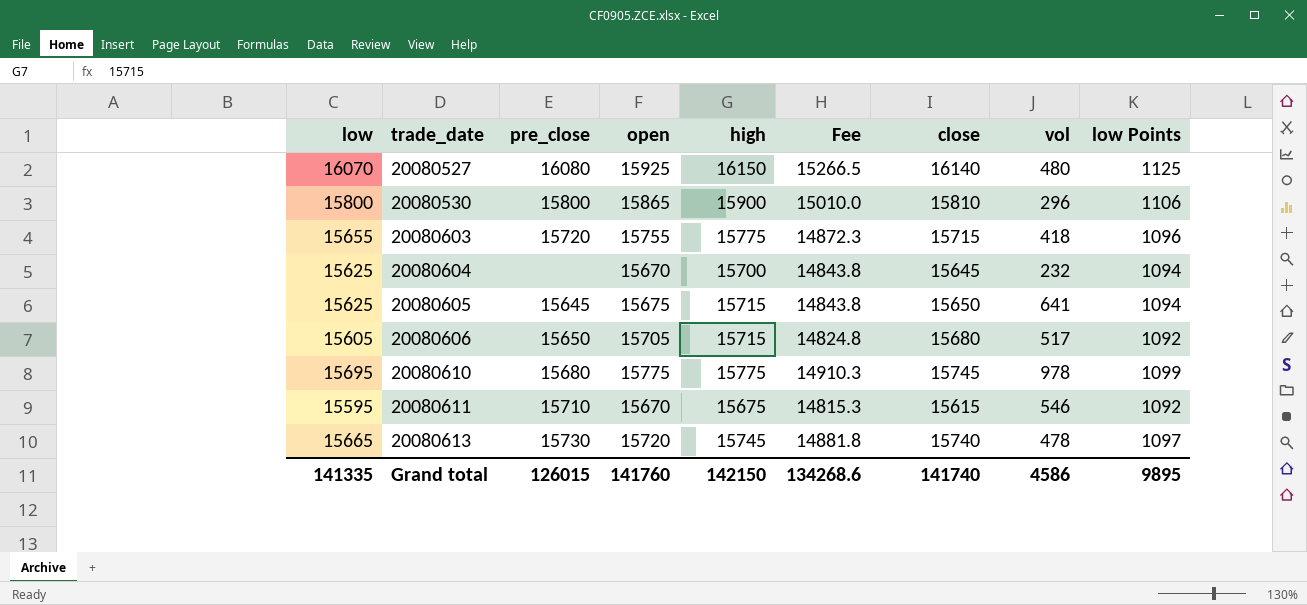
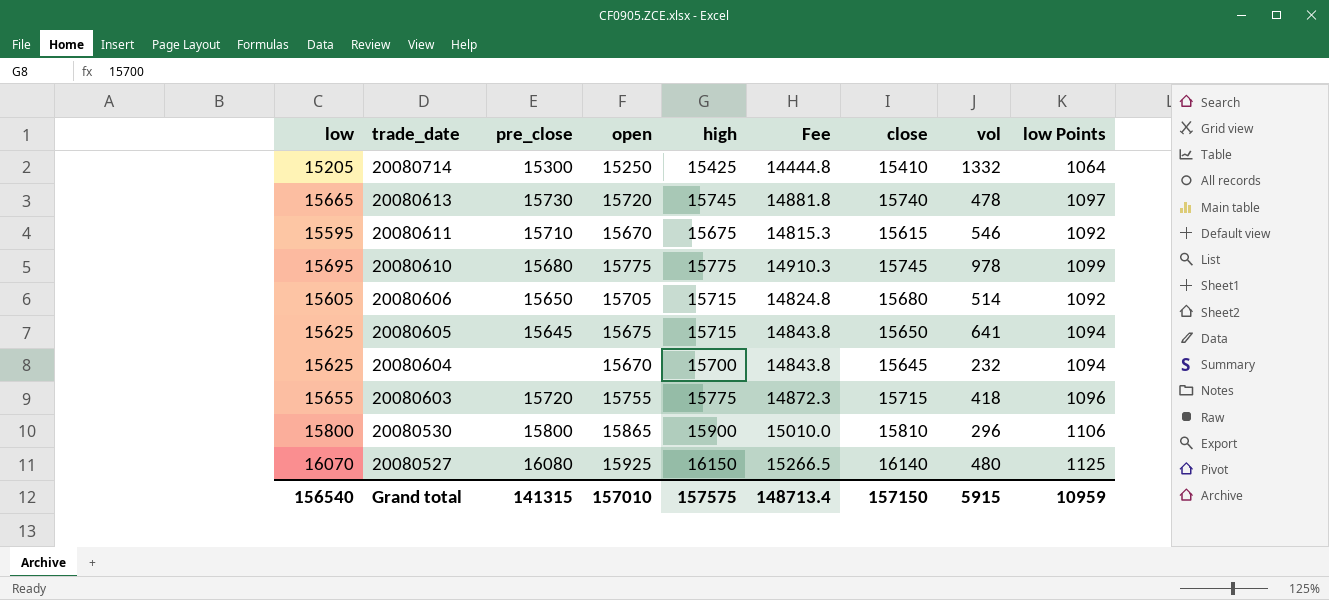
row order: trade_date ascending -> trade_date descending
row 20080714: none -> 15205 | 15300 | 15250 | 15425 | 14444.8 | 15410 | 1332 | 1064
20080606 | vol: 517 -> 514
Grand total | low: 141335 -> 156540
Grand total | pre_close: 126015 -> 141315
Grand total | open: 141760 -> 157010
Grand total | high: 142150 -> 157575
Grand total | Fee: 134268.6 -> 148713.4
Grand total | close: 141740 -> 157150
Grand total | vol: 4586 -> 5915
Grand total | low Points: 9895 -> 10959

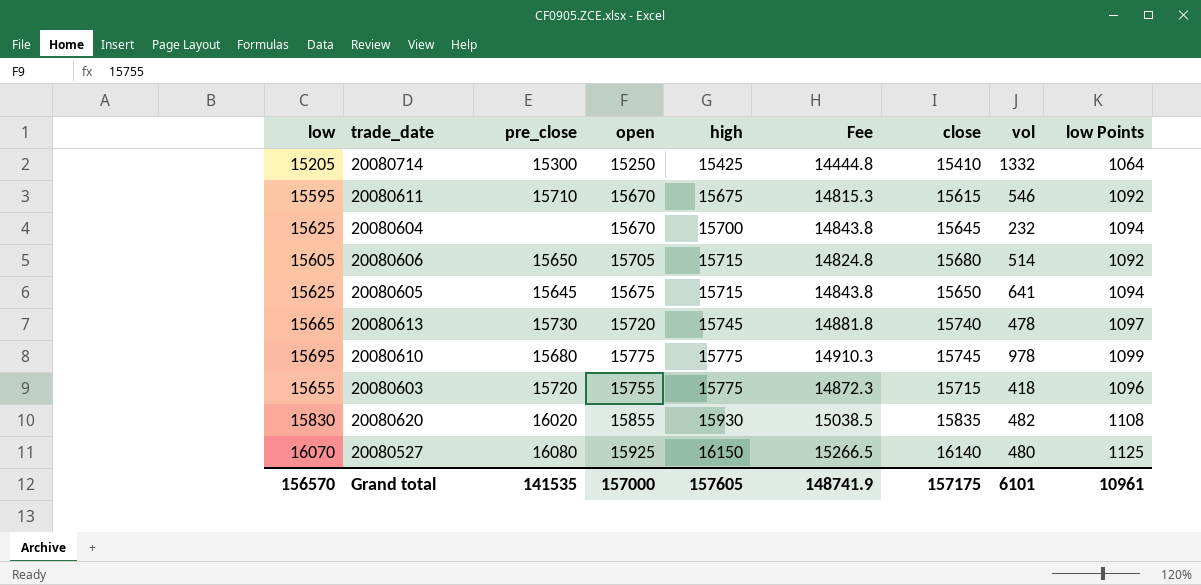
row order: trade_date descending -> high ascending
row 20080530: 15800 | 15800 | 15865 | 15900 | 15010.0 | 15810 | 296 | 1106 -> none
row 20080620: none -> 15830 | 16020 | 15855 | 15930 | 15038.5 | 15835 | 482 | 1108
Grand total | low: 156540 -> 156570
Grand total | pre_close: 141315 -> 141535
Grand total | open: 157010 -> 157000
Grand total | high: 157575 -> 157605
Grand total | Fee: 148713.4 -> 148741.9
Grand total | close: 157150 -> 157175
Grand total | vol: 5915 -> 6101
Grand total | low Points: 10959 -> 10961

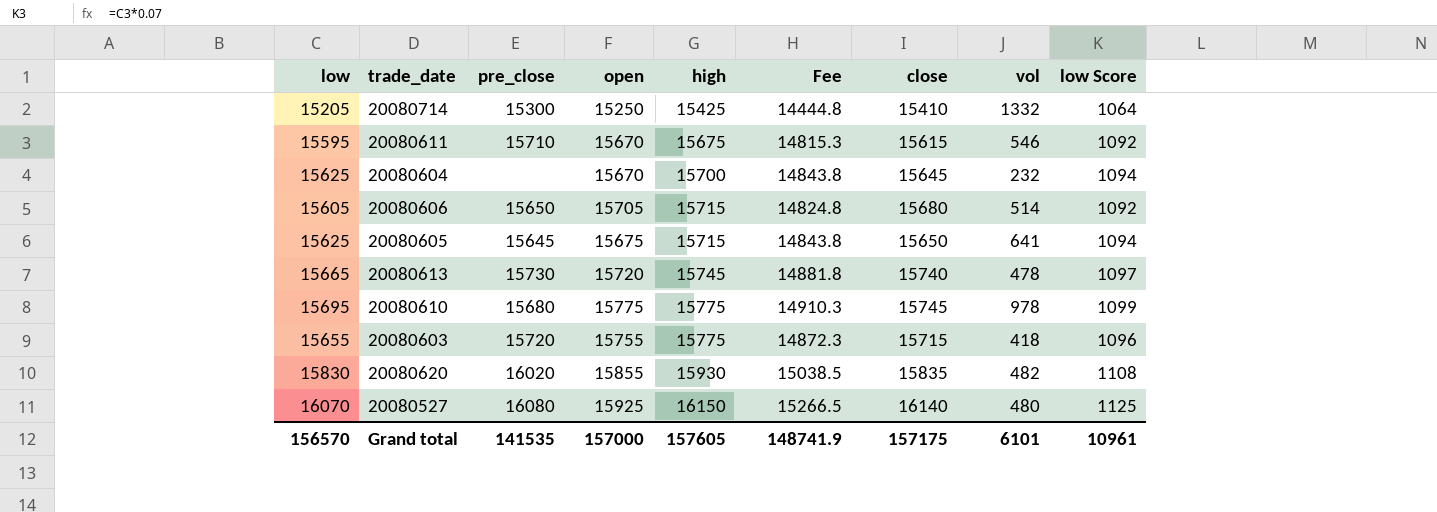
column name: low Points -> low Score

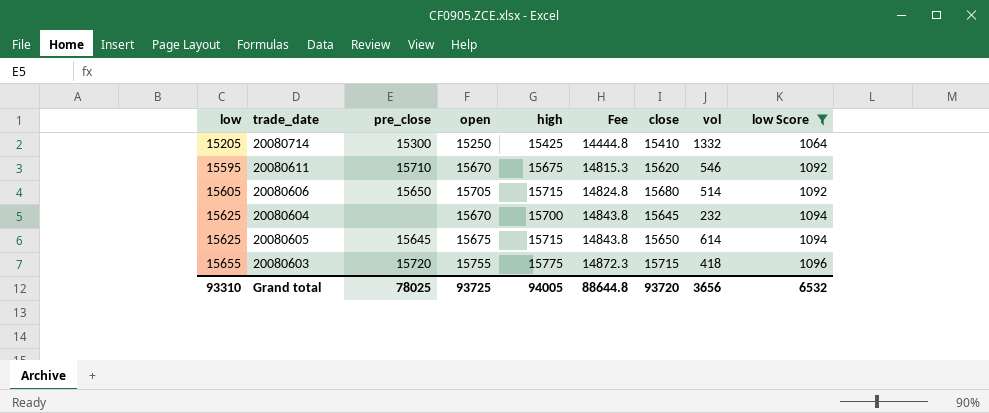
filter: none -> low Score <= 1096
row order: high ascending -> low ascending
20080611 | close: 15615 -> 15620
20080605 | vol: 641 -> 614
Grand total | low: 156570 -> 93310
Grand total | pre_close: 141535 -> 78025
Grand total | open: 157000 -> 93725
Grand total | high: 157605 -> 94005
Grand total | Fee: 148741.9 -> 88644.8
Grand total | close: 157175 -> 93720
Grand total | vol: 6101 -> 3656
Grand total | low Score: 10961 -> 6532

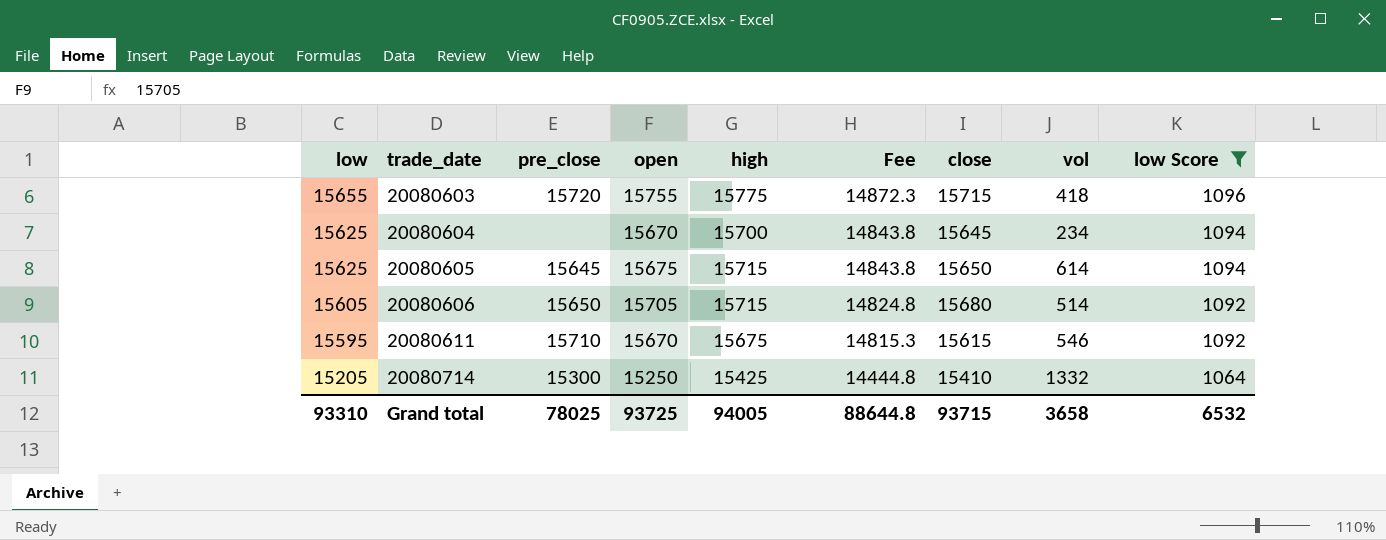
row order: low ascending -> low descending
20080604 | vol: 232 -> 234
20080611 | close: 15620 -> 15615
Grand total | close: 93720 -> 93715
Grand total | vol: 3656 -> 3658

